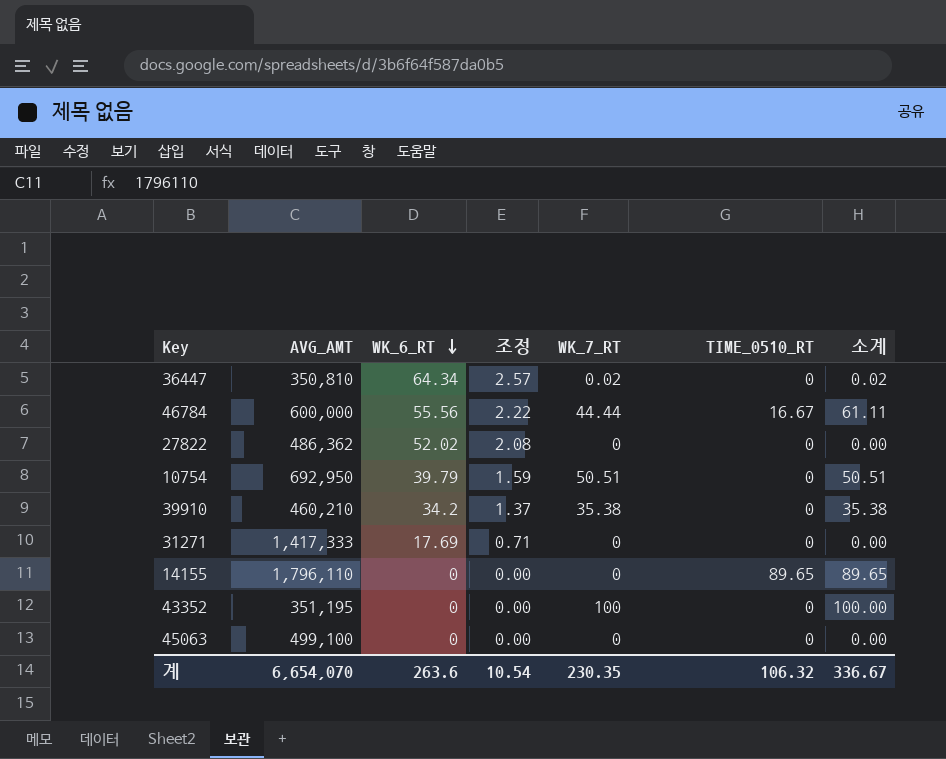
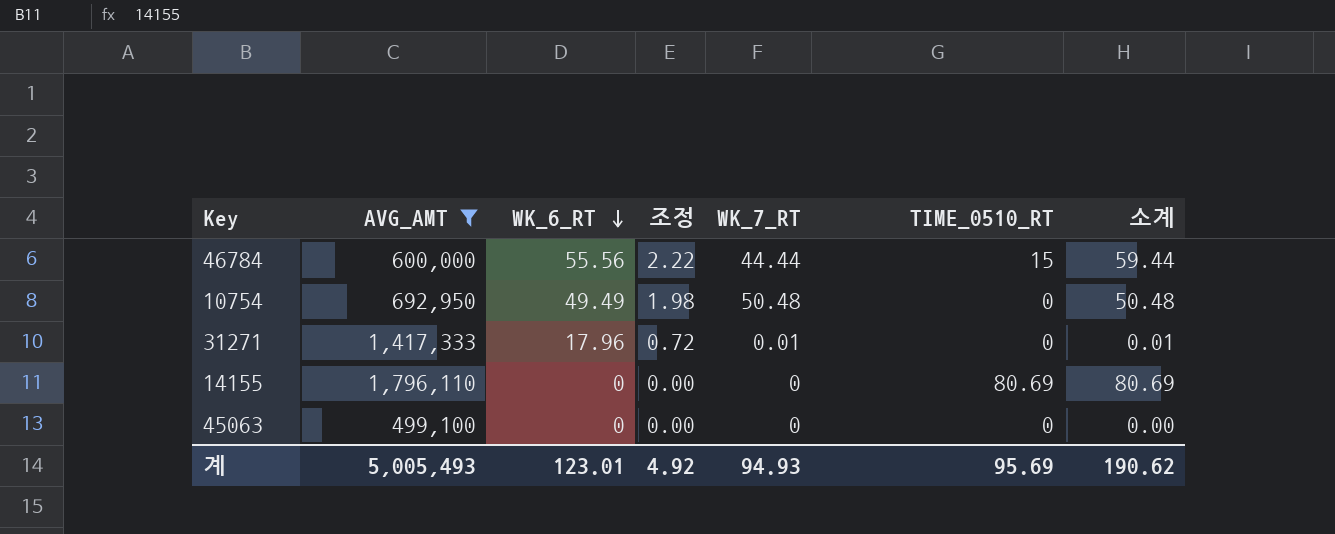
filter: none -> AVG_AMT >= 499,100
46784 | TIME_0510_RT: 16.67 -> 15
46784 | 소계: 61.11 -> 59.44
10754 | WK_6_RT: 39.79 -> 49.49
10754 | 조정: 1.59 -> 1.98
10754 | WK_7_RT: 50.51 -> 50.48
10754 | 소계: 50.51 -> 50.48
31271 | WK_6_RT: 17.69 -> 17.96
31271 | 조정: 0.71 -> 0.72
31271 | WK_7_RT: 0 -> 0.01
31271 | 소계: 0.00 -> 0.01
14155 | TIME_0510_RT: 89.65 -> 80.69
14155 | 소계: 89.65 -> 80.69
계 | AVG_AMT: 6,654,070 -> 5,005,493
계 | WK_6_RT: 263.6 -> 123.01
계 | 조정: 10.54 -> 4.92
계 | WK_7_RT: 230.35 -> 94.93
계 | TIME_0510_RT: 106.32 -> 95.69
계 | 소계: 336.67 -> 190.62

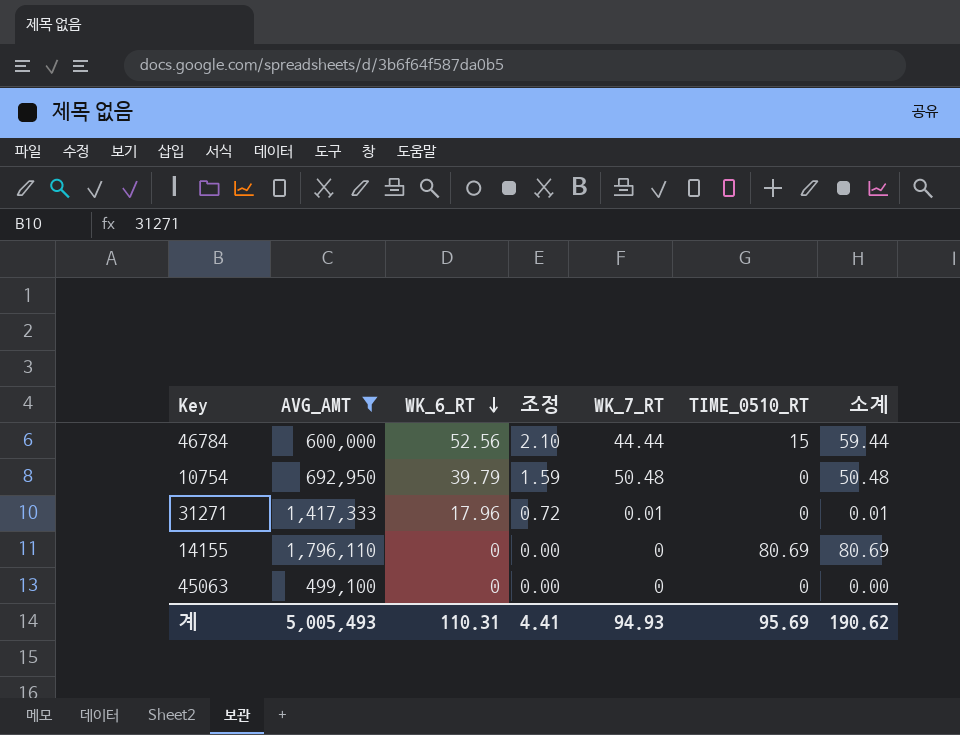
46784 | WK_6_RT: 55.56 -> 52.56
46784 | 조정: 2.22 -> 2.10
10754 | WK_6_RT: 49.49 -> 39.79
10754 | 조정: 1.98 -> 1.59
계 | WK_6_RT: 123.01 -> 110.31
계 | 조정: 4.92 -> 4.41

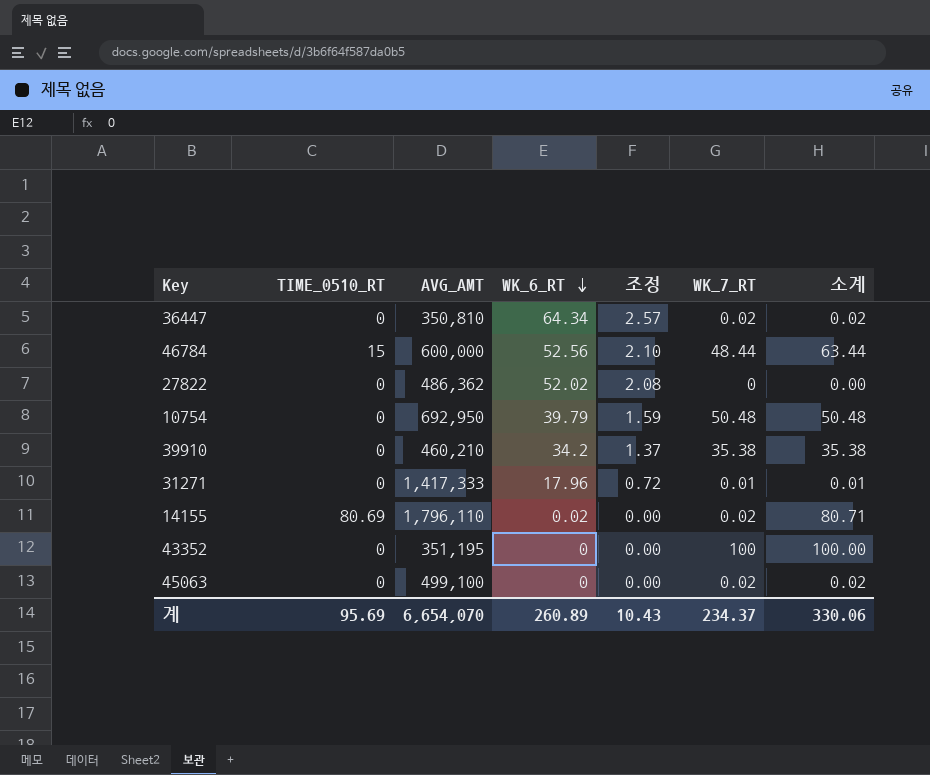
filter: AVG_AMT >= 499,100 -> none
column TIME_0510_RT | position: 6 -> 2
46784 | WK_7_RT: 44.44 -> 48.44
46784 | 소계: 59.44 -> 63.44
14155 | WK_6_RT: 0 -> 0.02
14155 | WK_7_RT: 0 -> 0.02
14155 | 소계: 80.69 -> 80.71
45063 | WK_7_RT: 0 -> 0.02
45063 | 소계: 0.00 -> 0.02
계 | AVG_AMT: 5,005,493 -> 6,654,070
계 | WK_6_RT: 110.31 -> 260.89
계 | 조정: 4.41 -> 10.43
계 | WK_7_RT: 94.93 -> 234.37
계 | 소계: 190.62 -> 330.06

